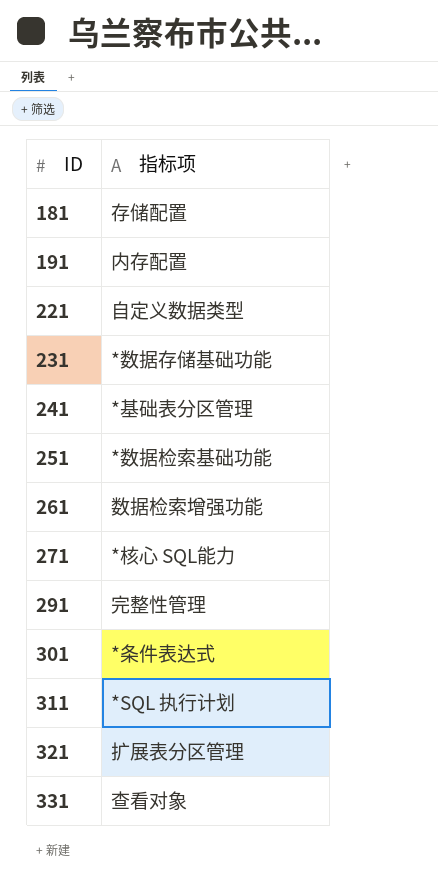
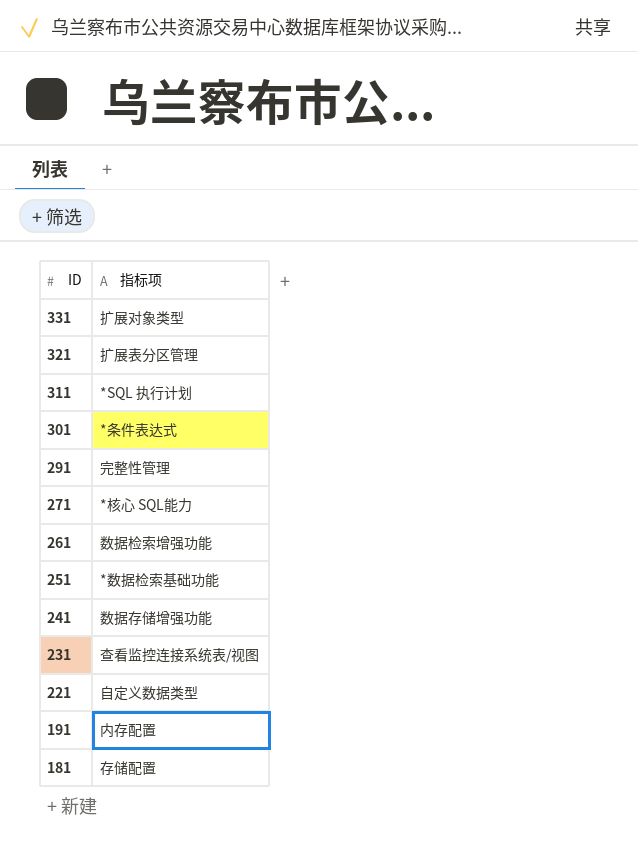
row order: ID ascending -> ID descending
331 | 指标项: 查看对象 -> 扩展对象类型
241 | 指标项: *基础表分区管理 -> 数据存储增强功能
231 | 指标项: *数据存储基础功能 -> 查看监控连接系统表/视图

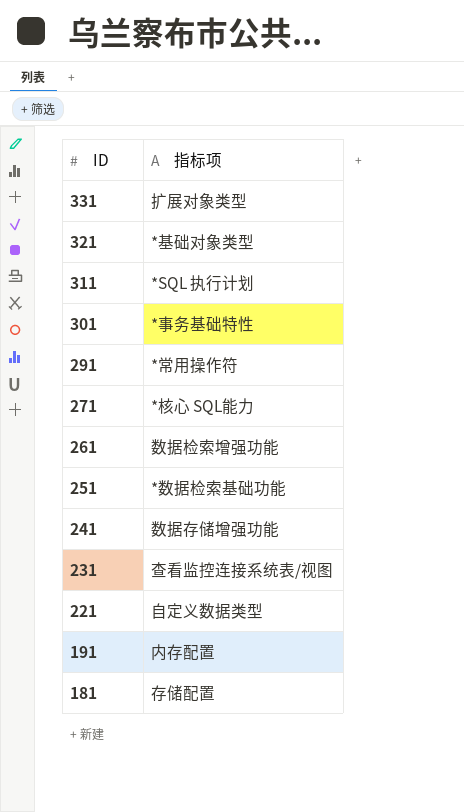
321 | 指标项: 扩展表分区管理 -> *基础对象类型
301 | 指标项: *条件表达式 -> *事务基础特性
291 | 指标项: 完整性管理 -> *常用操作符

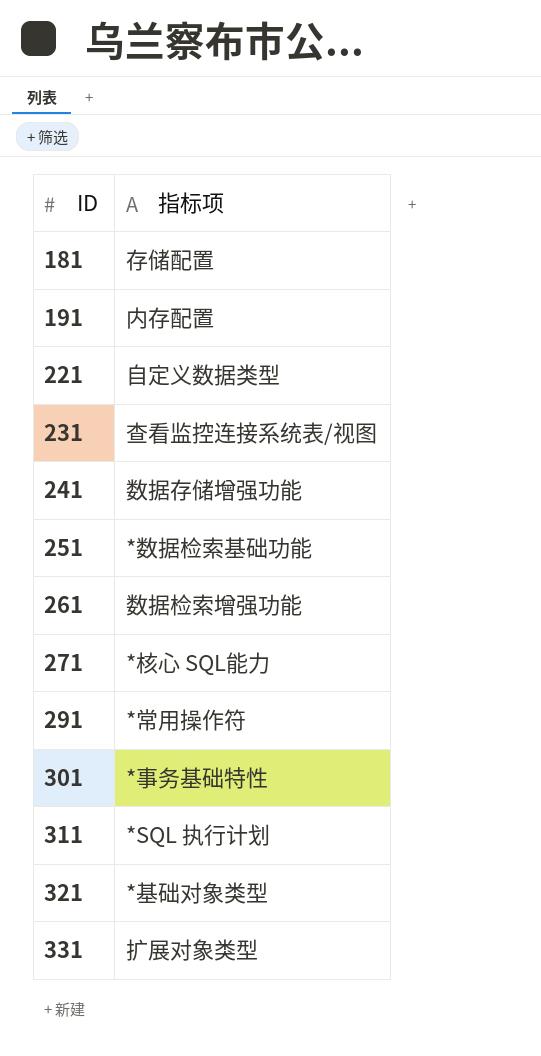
row order: ID descending -> ID ascending

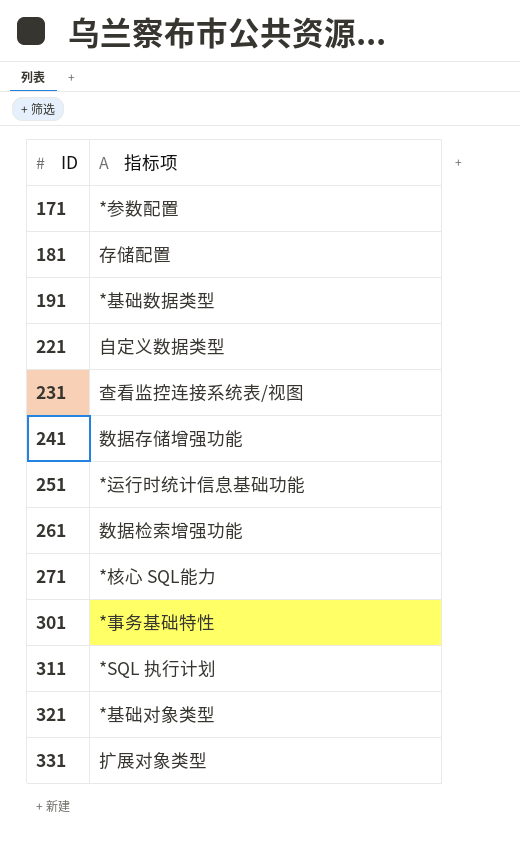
row 291: *常用操作符 -> none
row 171: none -> *参数配置
191 | 指标项: 内存配置 -> *基础数据类型
251 | 指标项: *数据检索基础功能 -> *运行时统计信息基础功能

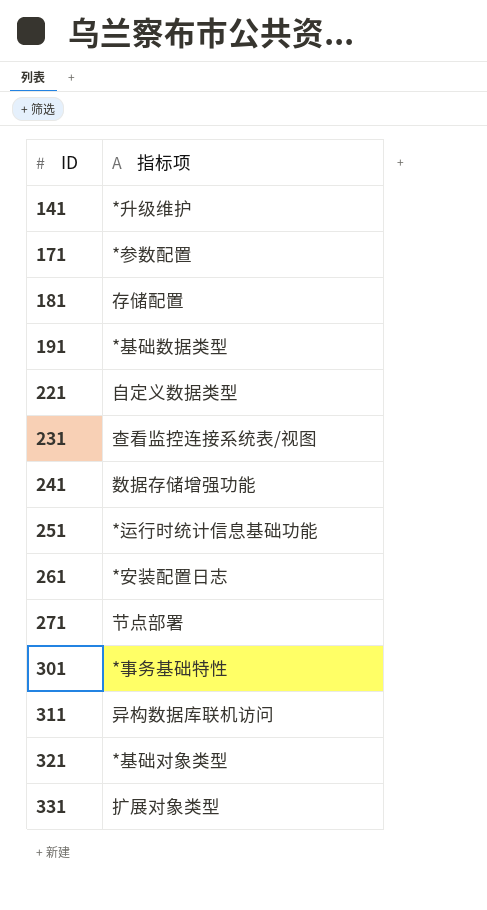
row 141: none -> *升级维护
261 | 指标项: 数据检索增强功能 -> *安装配置日志
271 | 指标项: *核心 SQL能力 -> 节点部署
311 | 指标项: *SQL 执行计划 -> 异构数据库联机访问

